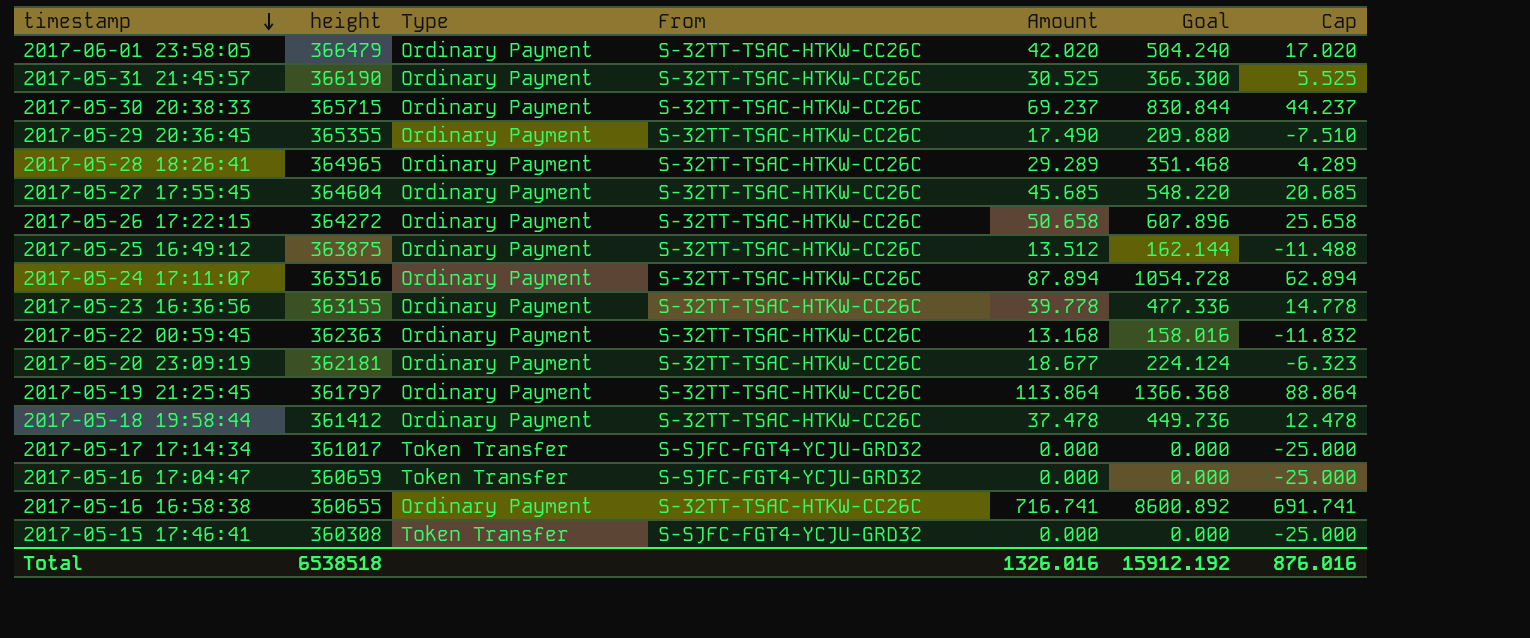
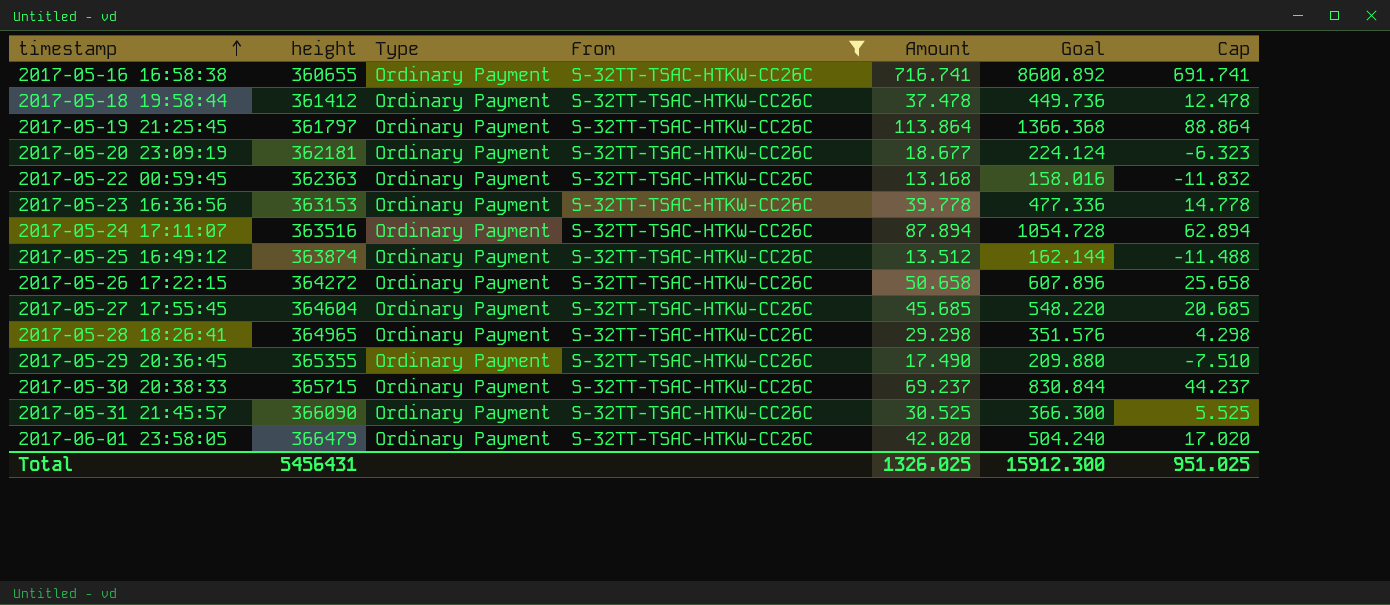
filter: none -> From = S-32TT-TSAC-HTKW-CC26C
row order: timestamp descending -> timestamp ascending
2017-05-23 16:36:56 | height: 363155 -> 363153
2017-05-25 16:49:12 | height: 363875 -> 363874
2017-05-28 18:26:41 | Amount: 29.289 -> 29.298
2017-05-28 18:26:41 | Goal: 351.468 -> 351.576
2017-05-28 18:26:41 | Cap: 4.289 -> 4.298
2017-05-31 21:45:57 | height: 366190 -> 366090
Total | height: 6538518 -> 5456431
Total | Amount: 1326.016 -> 1326.025
Total | Goal: 15912.192 -> 15912.300
Total | Cap: 876.016 -> 951.025

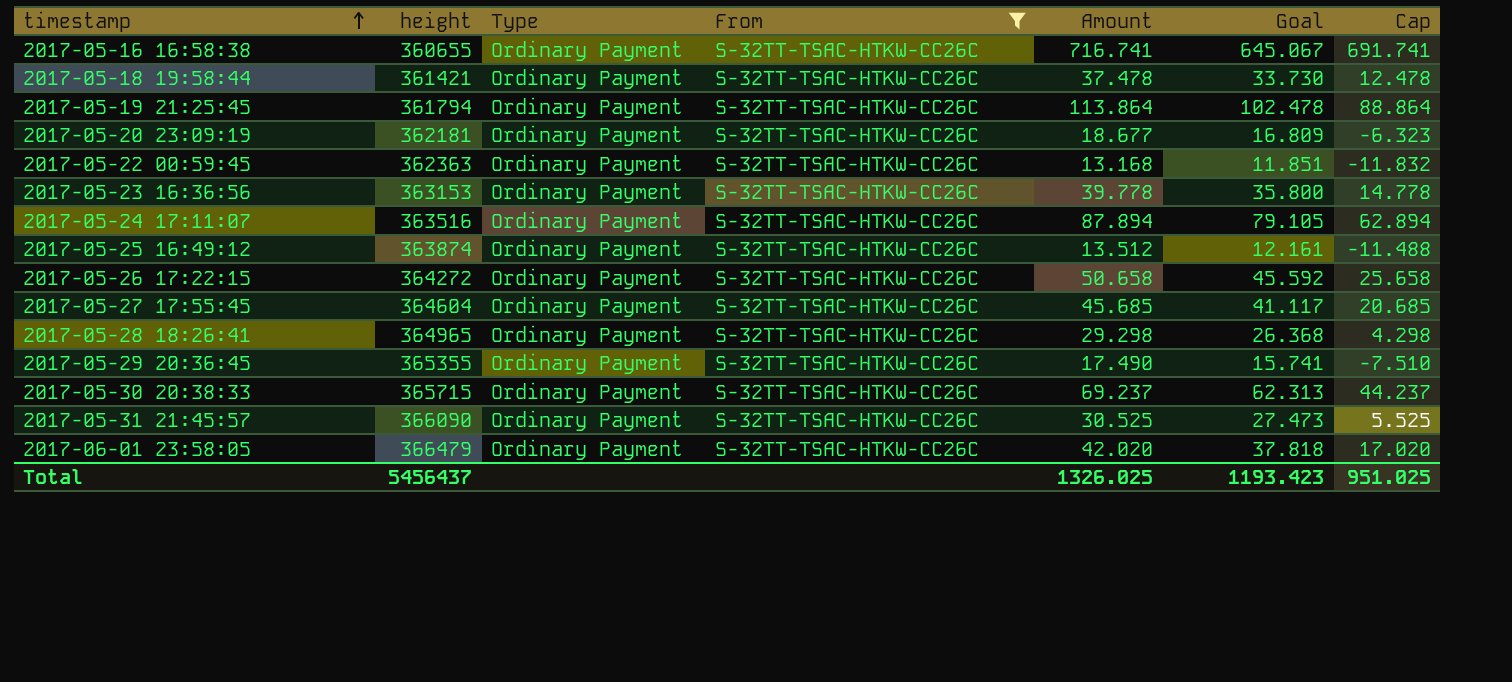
column Goal | formula: [Amount] * 12 -> [Amount] * 0.9
2017-05-18 19:58:44 | height: 361412 -> 361421
2017-05-19 21:25:45 | height: 361797 -> 361794
Total | height: 5456431 -> 5456437
Total | Goal: 15912.300 -> 1193.423

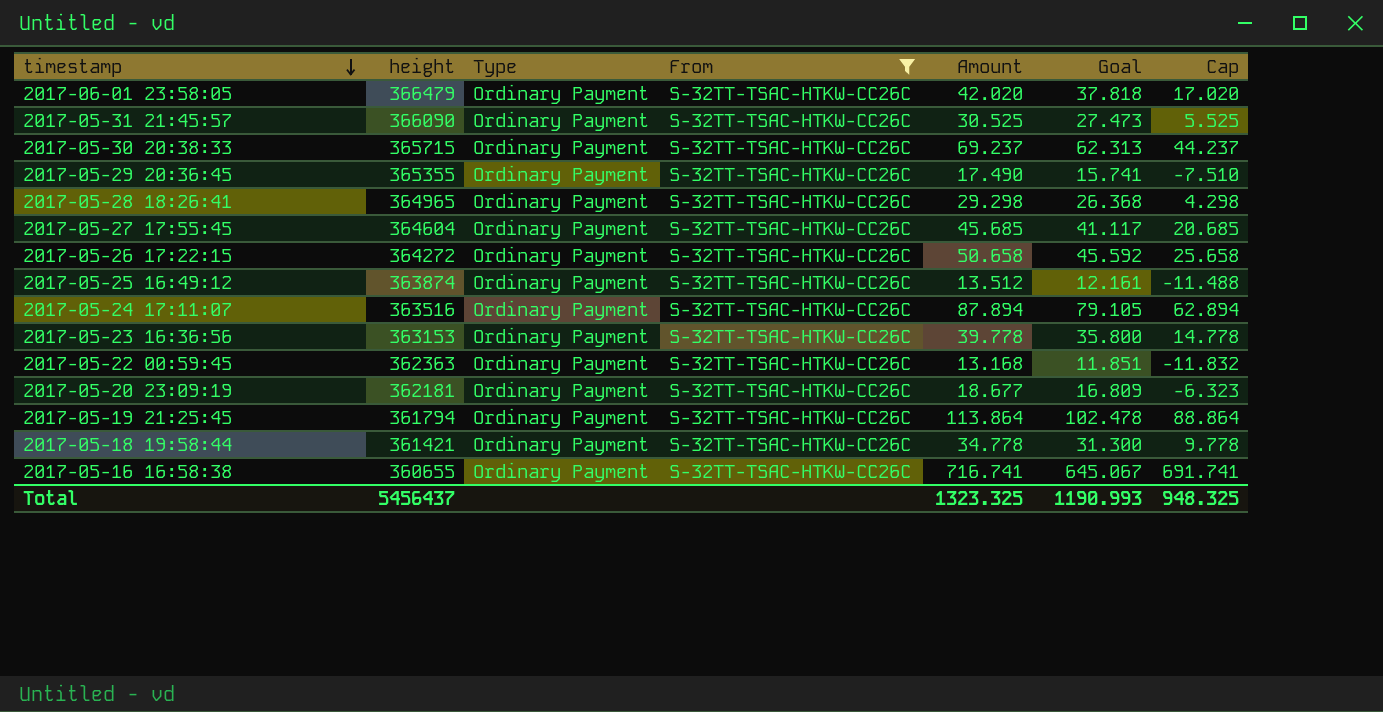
row order: timestamp ascending -> timestamp descending
2017-05-18 19:58:44 | Amount: 37.478 -> 34.778
2017-05-18 19:58:44 | Goal: 33.730 -> 31.300
2017-05-18 19:58:44 | Cap: 12.478 -> 9.778
Total | Amount: 1326.025 -> 1323.325
Total | Goal: 1193.423 -> 1190.993
Total | Cap: 951.025 -> 948.325

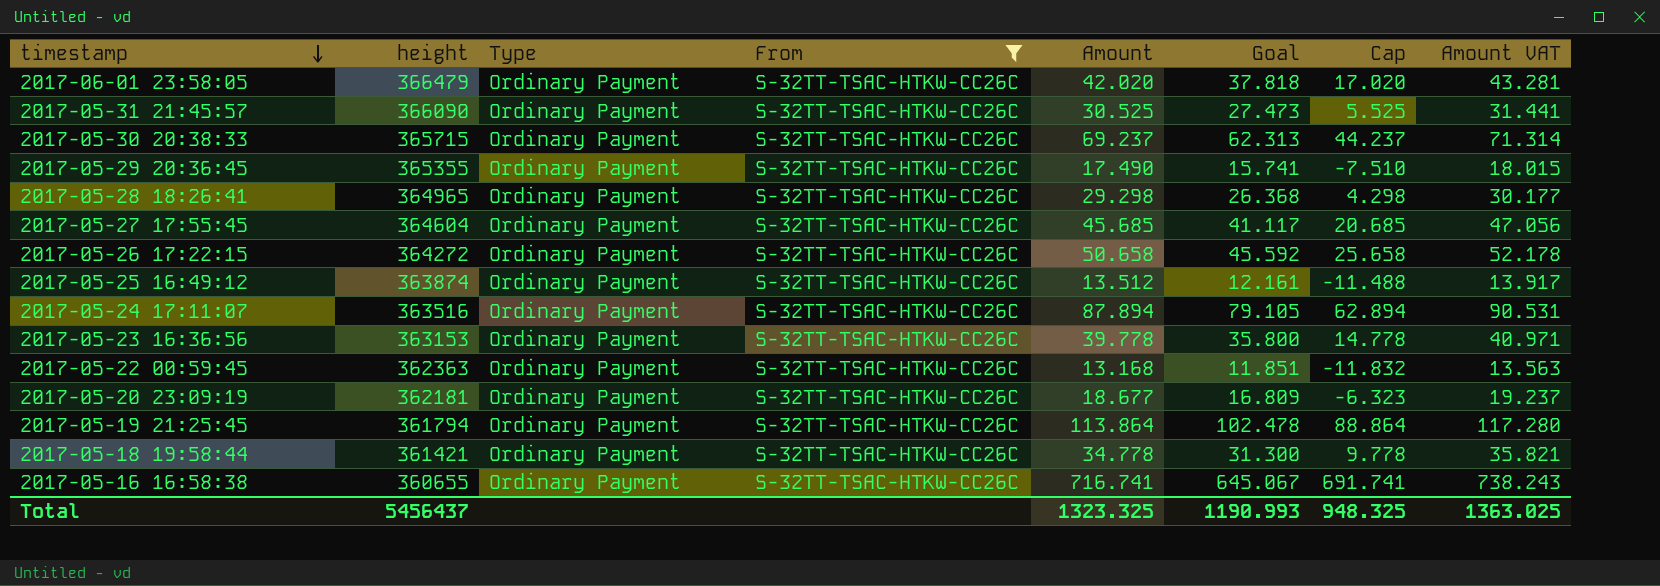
column Amount VAT | formula: none -> [Amount] * 1.03

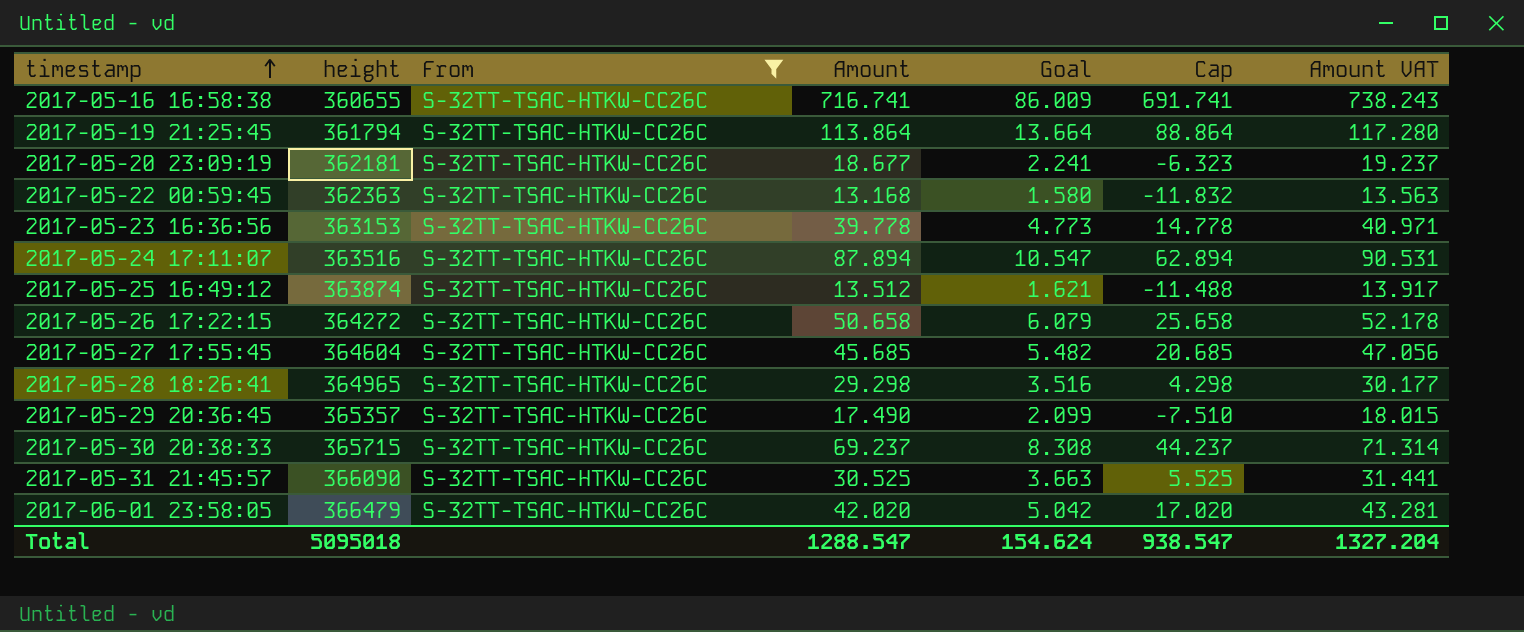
row order: timestamp descending -> timestamp ascending
column Type | position: 3 -> none
column Goal | formula: [Amount] * 0.9 -> [Amount] * 0.12
row 2017-05-18 19:58:44: 361421 | Ordinary Payment | S-32TT-TSAC-HTKW-CC26C | 34.778 | 31.300 | 9.778 | 35.821 -> none
2017-05-29 20:36:45 | height: 365355 -> 365357
Total | height: 5456437 -> 5095018
Total | Amount: 1323.325 -> 1288.547
Total | Goal: 1190.993 -> 154.624
Total | Cap: 948.325 -> 938.547
Total | Amount VAT: 1363.025 -> 1327.204

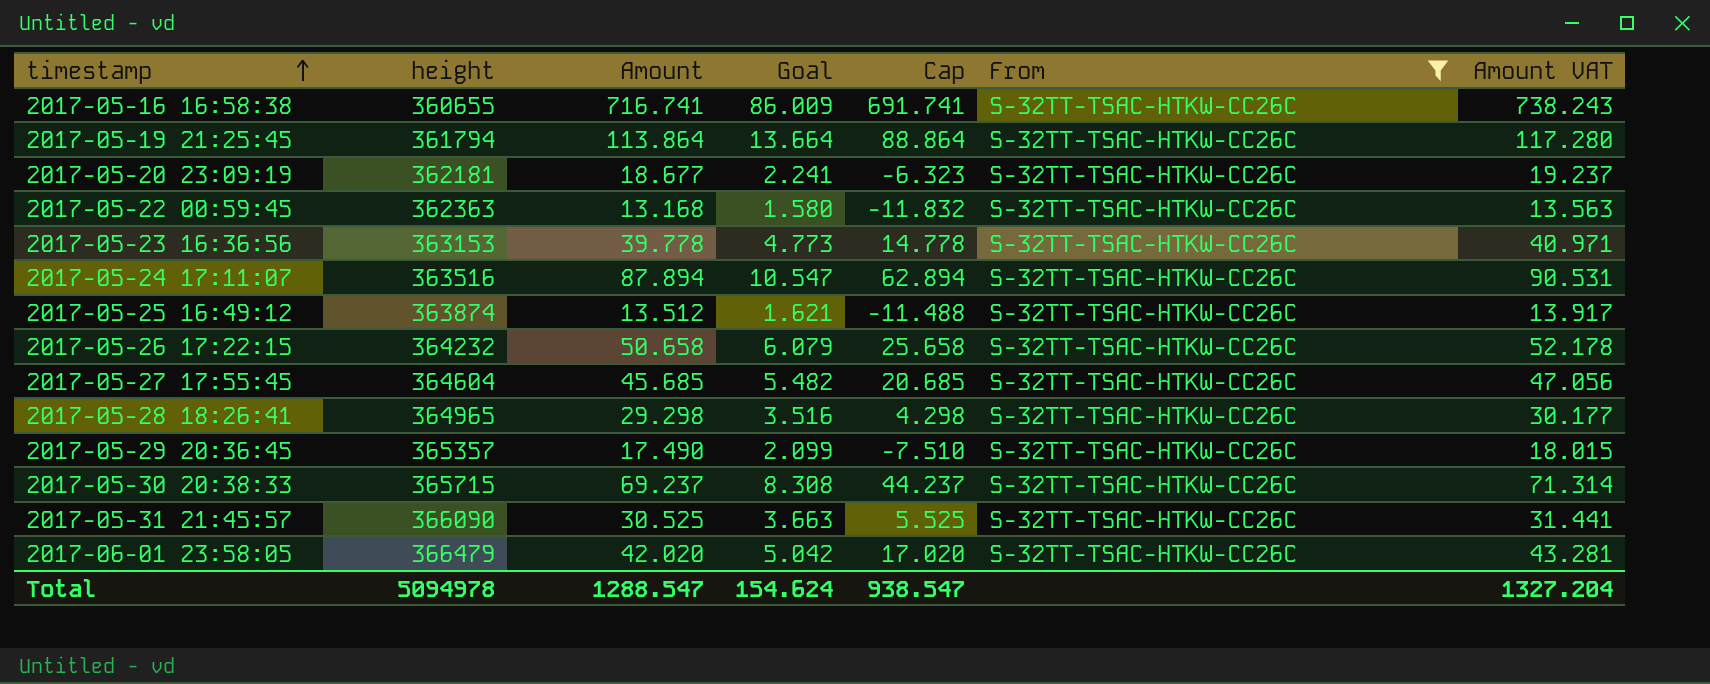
column From | position: 3 -> 6
2017-05-26 17:22:15 | height: 364272 -> 364232
Total | height: 5095018 -> 5094978

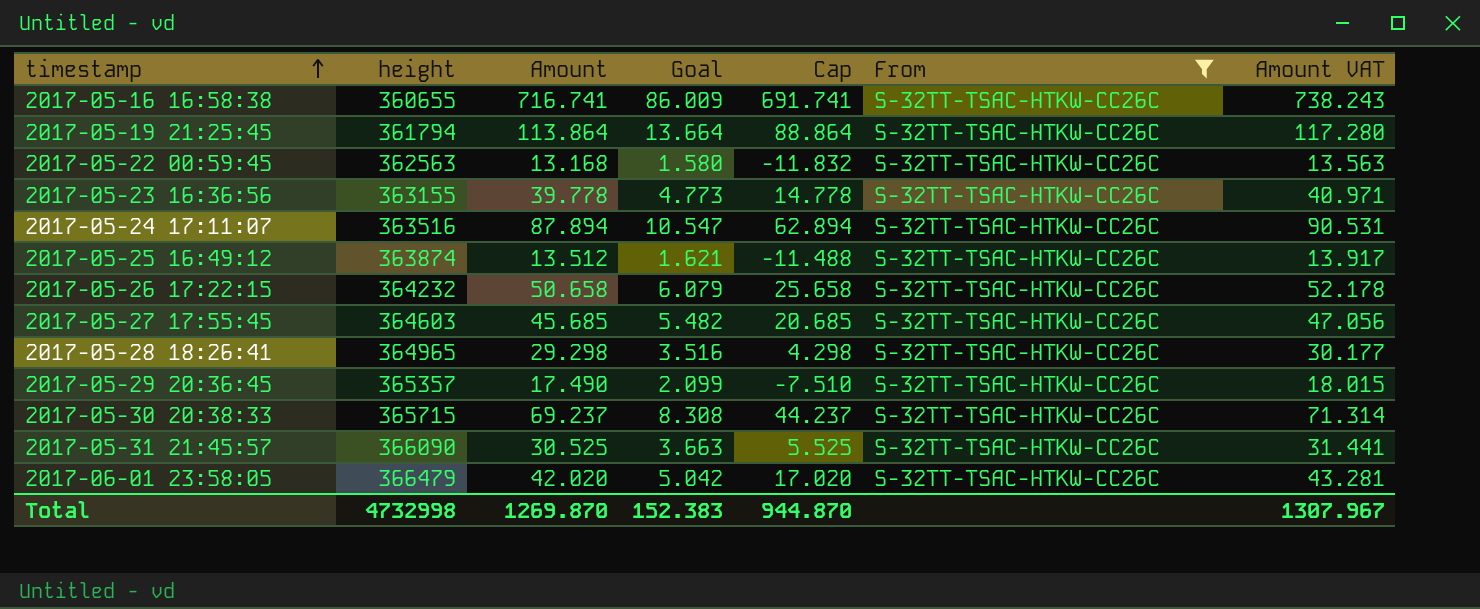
row 2017-05-20 23:09:19: 362181 | 18.677 | 2.241 | -6.323 | S-32TT-TSAC-HTKW-CC26C | 19.237 -> none
2017-05-22 00:59:45 | height: 362363 -> 362563
2017-05-23 16:36:56 | height: 363153 -> 363155
2017-05-27 17:55:45 | height: 364604 -> 364603
Total | height: 5094978 -> 4732998
Total | Amount: 1288.547 -> 1269.870
Total | Goal: 154.624 -> 152.383
Total | Cap: 938.547 -> 944.870
Total | Amount VAT: 1327.204 -> 1307.967

